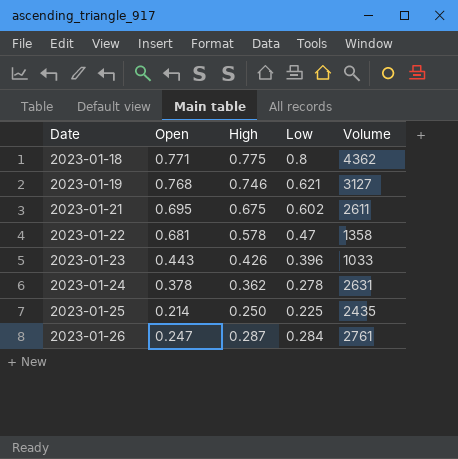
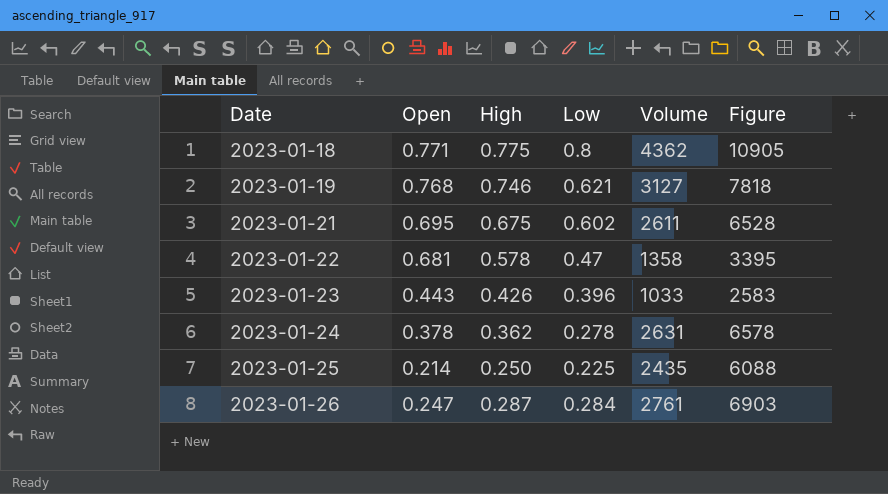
column Figure | formula: none -> [Volume] * 2.5

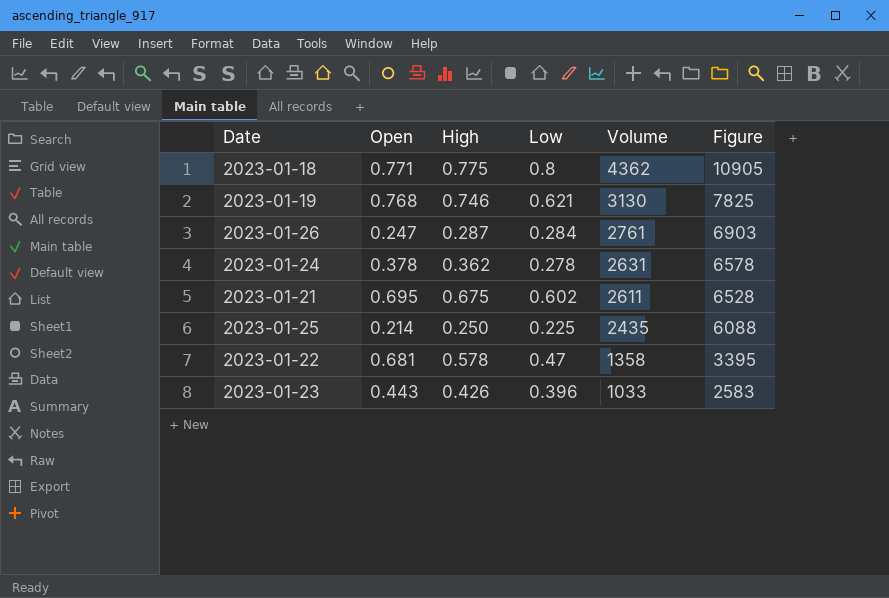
row order: Date ascending -> Volume descending
2023-01-19 | Volume: 3127 -> 3130
2023-01-19 | Figure: 7818 -> 7825

